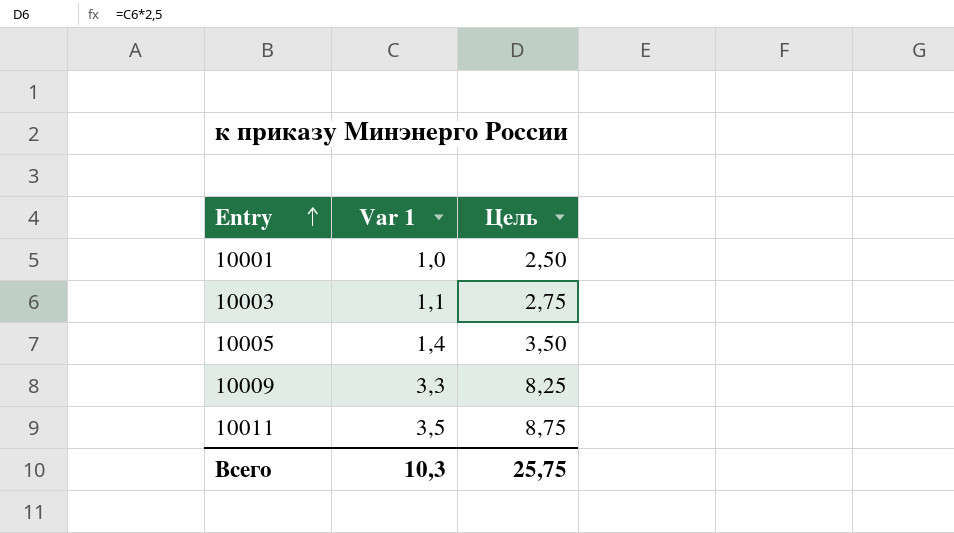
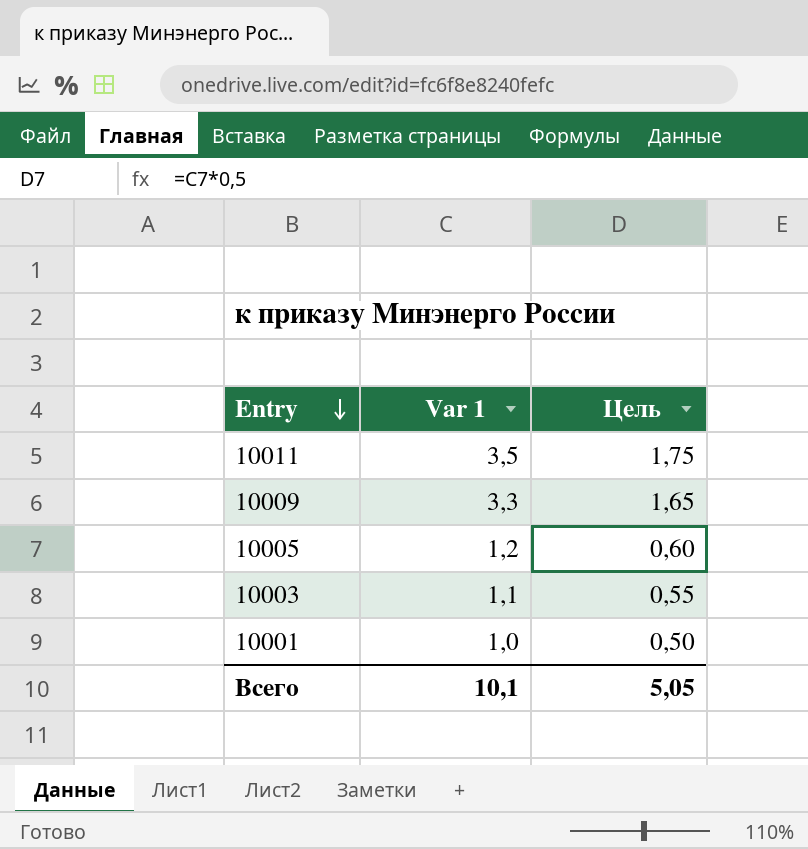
row order: Entry ascending -> Entry descending
column Цель | formula: [Var 1] * 2,5 -> [Var 1] * 0,5
10005 | Var 1: 1,4 -> 1,2
Всего | Var 1: 10,3 -> 10,1
Всего | Цель: 25,75 -> 5,05

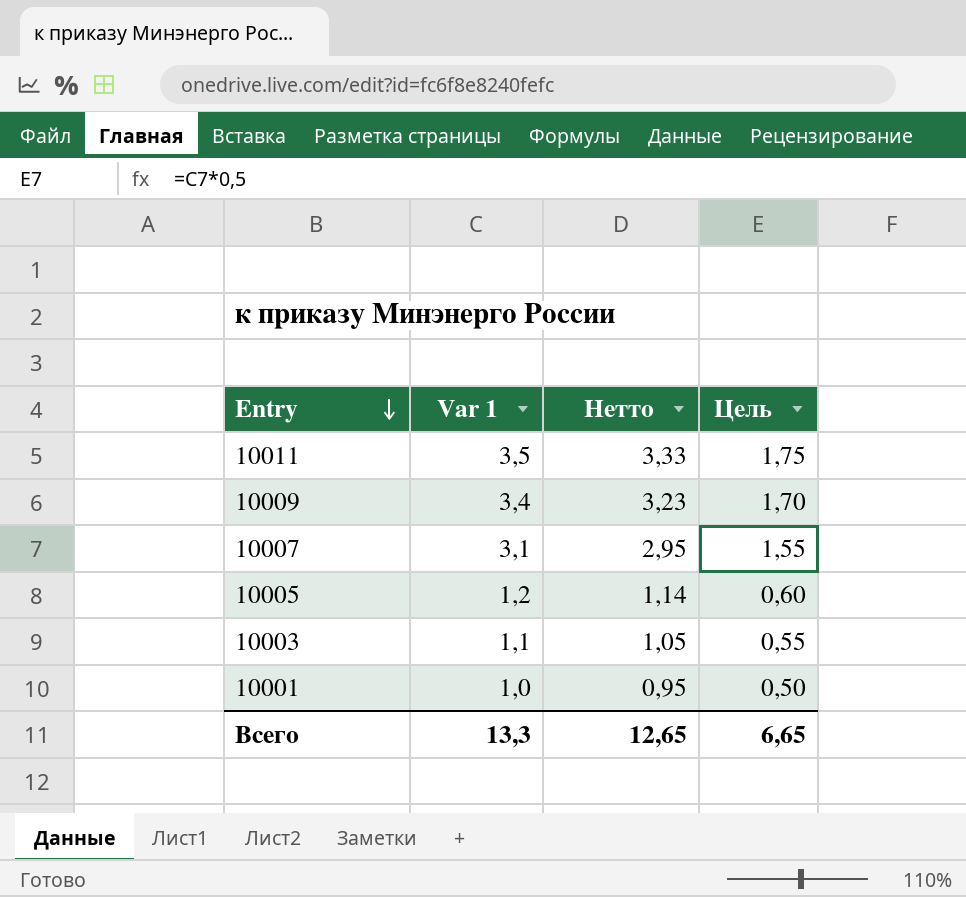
column Нетто | formula: none -> [Var 1] * 0,95
10009 | Var 1: 3,3 -> 3,4
10009 | Цель: 1,65 -> 1,70
row 10007: none -> 3,1 | 2,95 | 1,55
Всего | Var 1: 10,1 -> 13,3
Всего | Цель: 5,05 -> 6,65

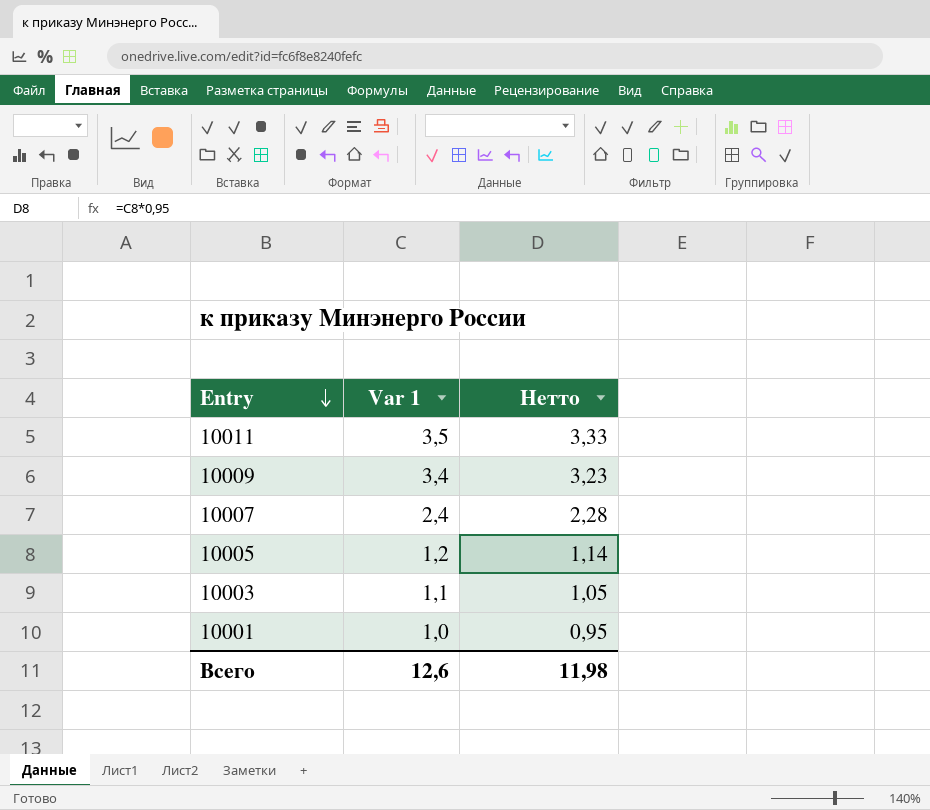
column Цель | formula: [Var 1] * 0,5 -> none
10007 | Var 1: 3,1 -> 2,4
10007 | Нетто: 2,95 -> 2,28
Всего | Var 1: 13,3 -> 12,6
Всего | Нетто: 12,65 -> 11,98

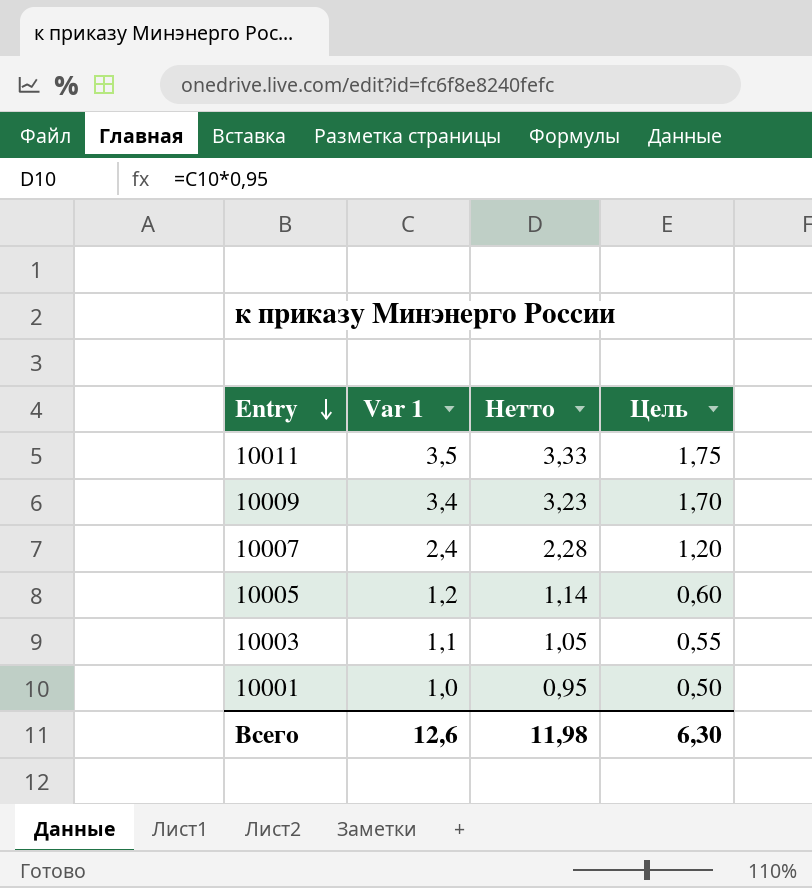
column Цель | formula: none -> [Var 1] * 0,5

